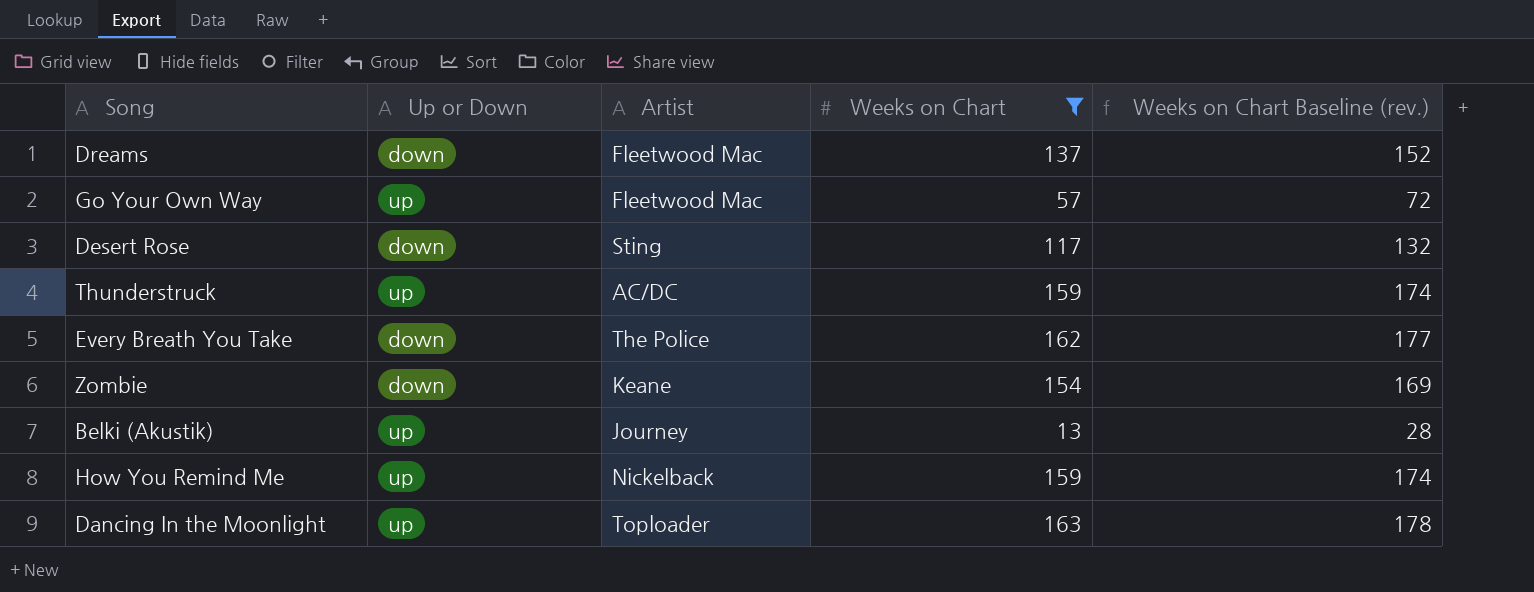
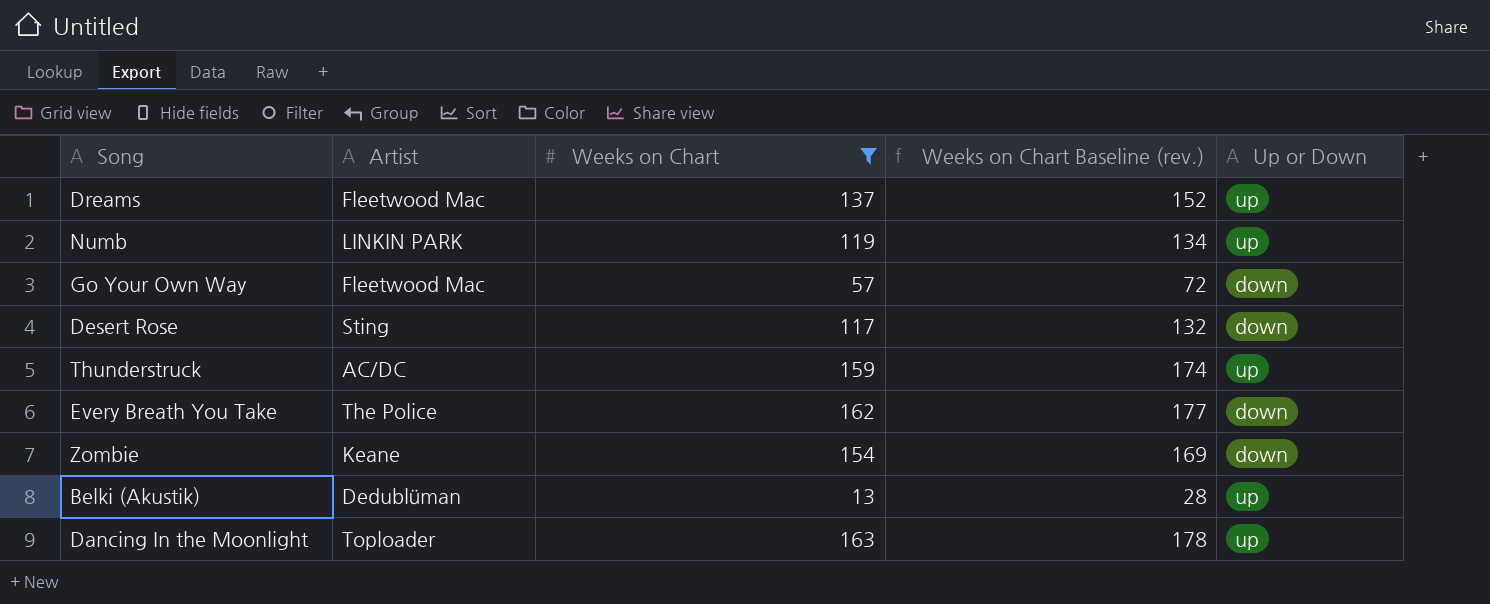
column Up or Down | position: 2 -> 5
row How You Remind Me: up | Nickelback | 159 | 174 -> none
Dreams | Up or Down: down -> up
row Numb: none -> LINKIN PARK | 119 | 134 | up
Go Your Own Way | Up or Down: up -> down
Belki (Akustik) | Artist: Journey -> Dedublüman

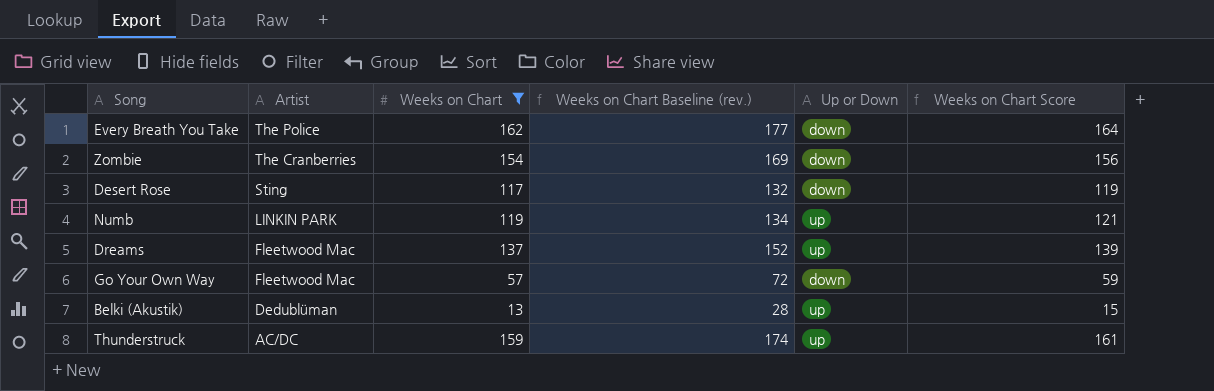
row order: none -> Artist descending
column Weeks on Chart Score | formula: none -> [Weeks on Chart] + 2
row Dancing In the Moonlight: Toploader | 163 | 178 | up -> none
Zombie | Artist: Keane -> The Cranberries

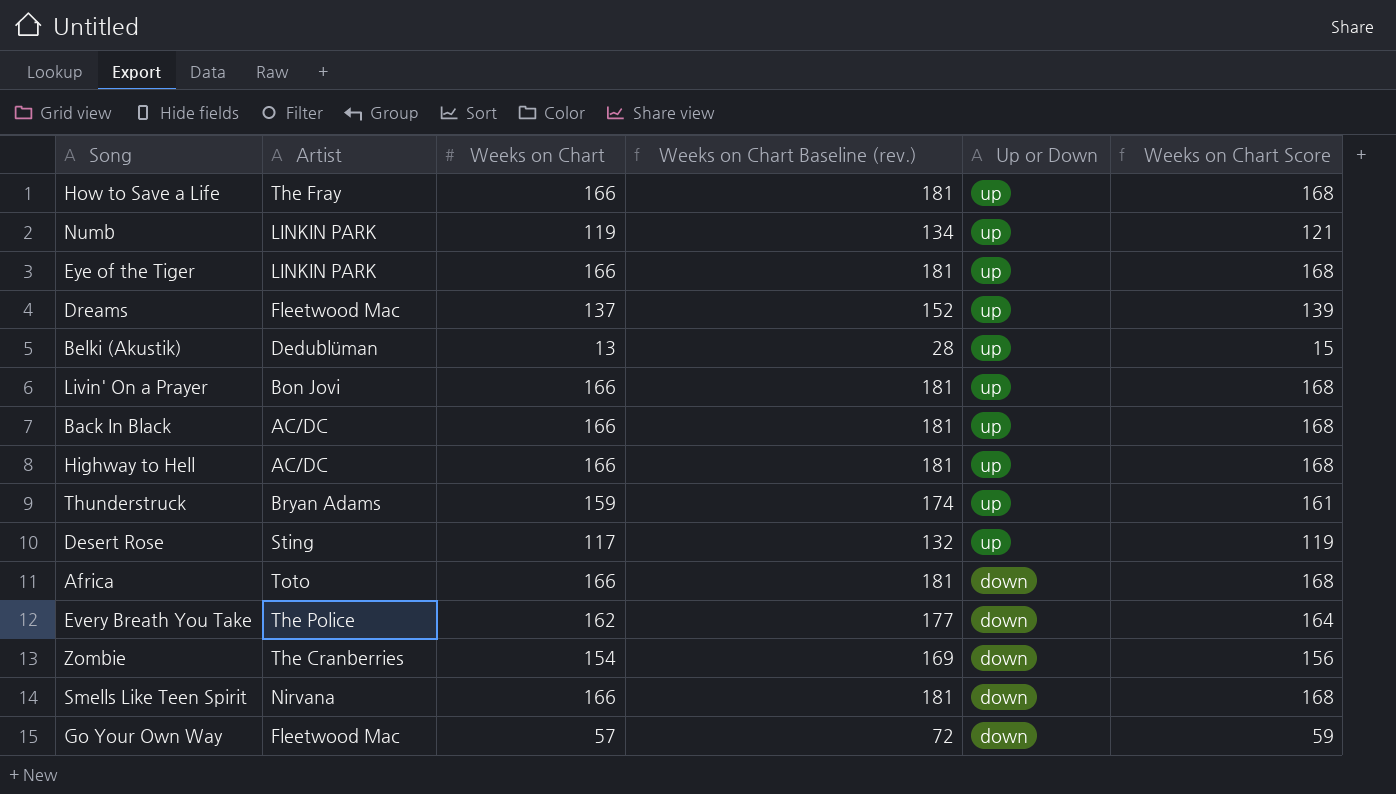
filter: Weeks on Chart != 166 -> none
row order: Artist descending -> Up or Down descending
Thunderstruck | Artist: AC/DC -> Bryan Adams
Desert Rose | Up or Down: down -> up

